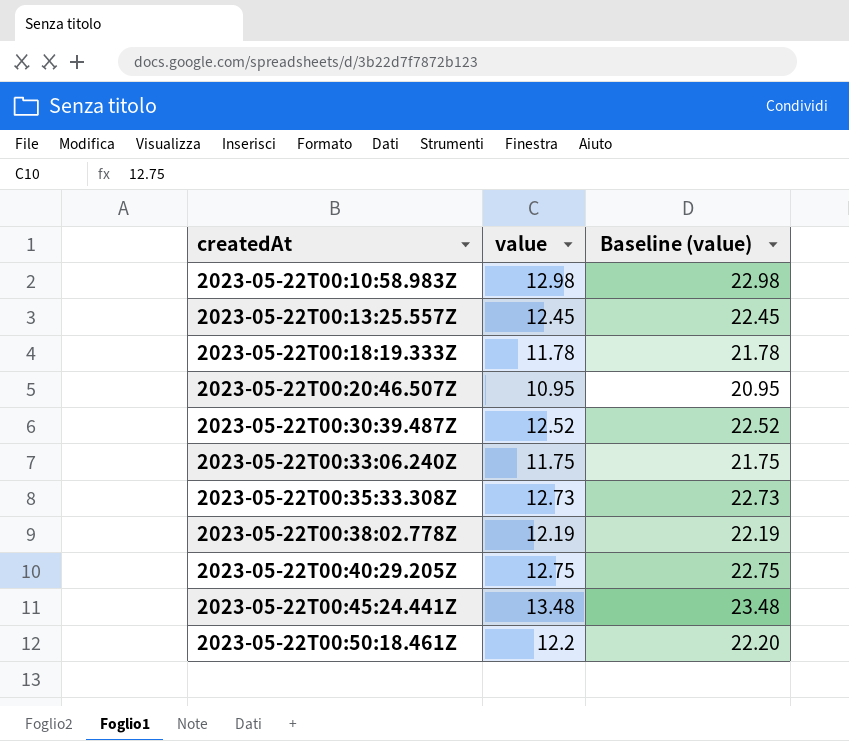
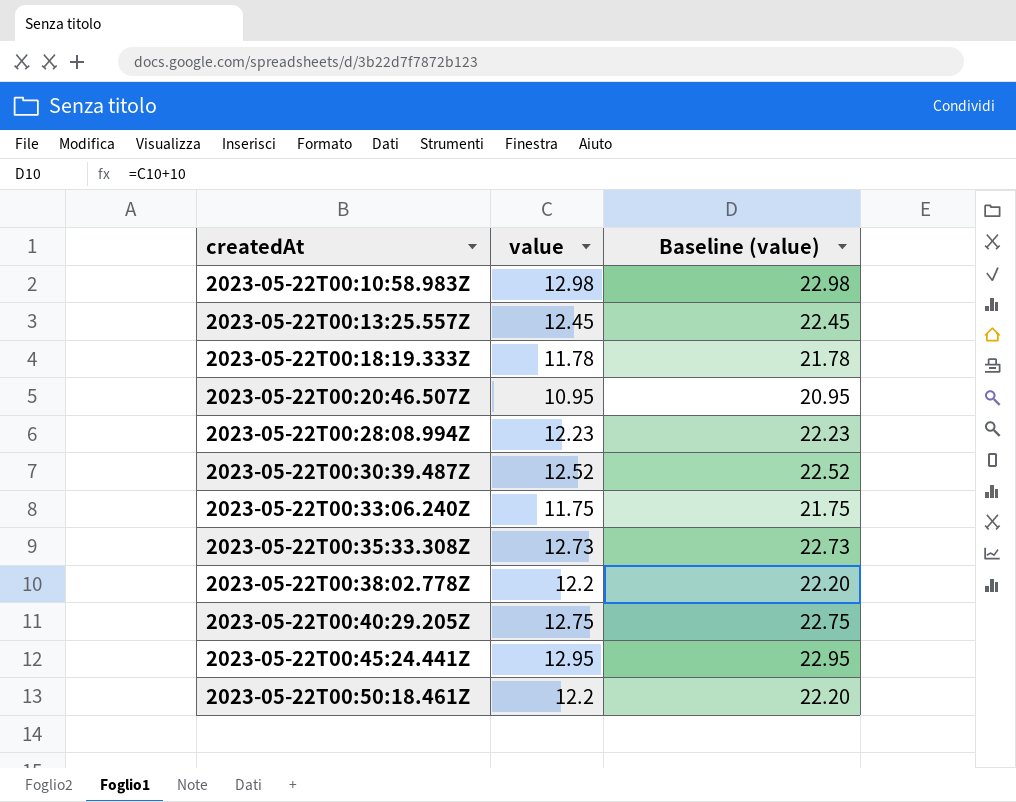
row 2023-05-22T00:28:08.994Z: none -> 12.23 | 22.23
2023-05-22T00:38:02.778Z | value: 12.19 -> 12.2
2023-05-22T00:38:02.778Z | Baseline (value): 22.19 -> 22.20
2023-05-22T00:45:24.441Z | value: 13.48 -> 12.95
2023-05-22T00:45:24.441Z | Baseline (value): 23.48 -> 22.95

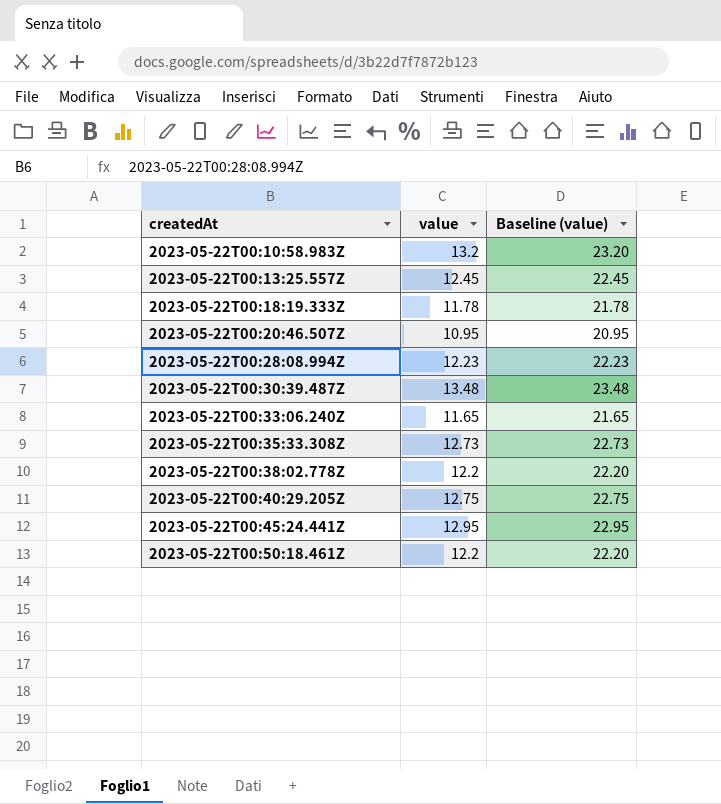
2023-05-22T00:10:58.983Z | value: 12.98 -> 13.2
2023-05-22T00:10:58.983Z | Baseline (value): 22.98 -> 23.20
2023-05-22T00:30:39.487Z | value: 12.52 -> 13.48
2023-05-22T00:30:39.487Z | Baseline (value): 22.52 -> 23.48
2023-05-22T00:33:06.240Z | value: 11.75 -> 11.65
2023-05-22T00:33:06.240Z | Baseline (value): 21.75 -> 21.65

